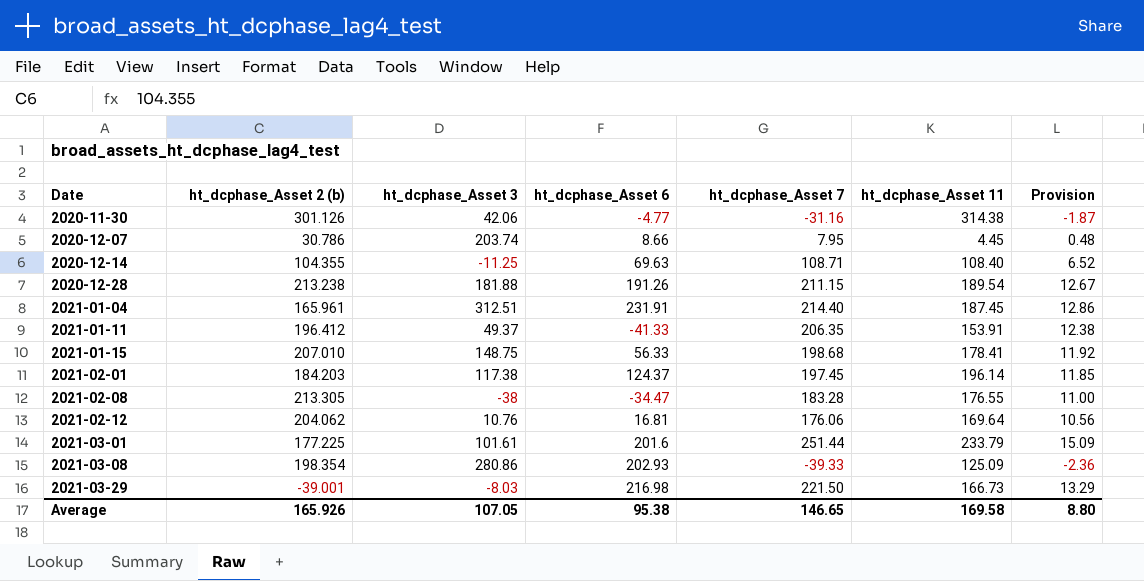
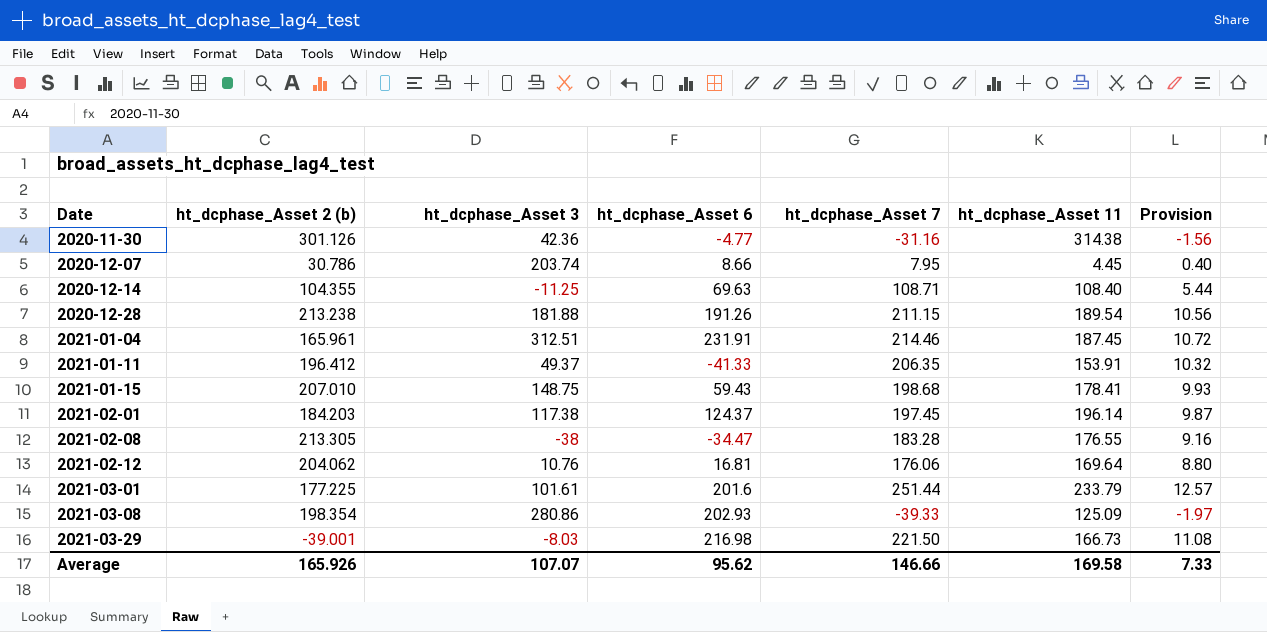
column Provision | formula: [ht_dcphase_Asset 7] * 0.06 -> [ht_dcphase_Asset 7] * 0.05
2020-11-30 | ht_dcphase_Asset 3: 42.06 -> 42.36
2021-01-04 | ht_dcphase_Asset 7: 214.40 -> 214.46
2021-01-15 | ht_dcphase_Asset 6: 56.33 -> 59.43
Average | ht_dcphase_Asset 3: 107.05 -> 107.07
Average | ht_dcphase_Asset 6: 95.38 -> 95.62
Average | ht_dcphase_Asset 7: 146.65 -> 146.66
Average | Provision: 8.80 -> 7.33

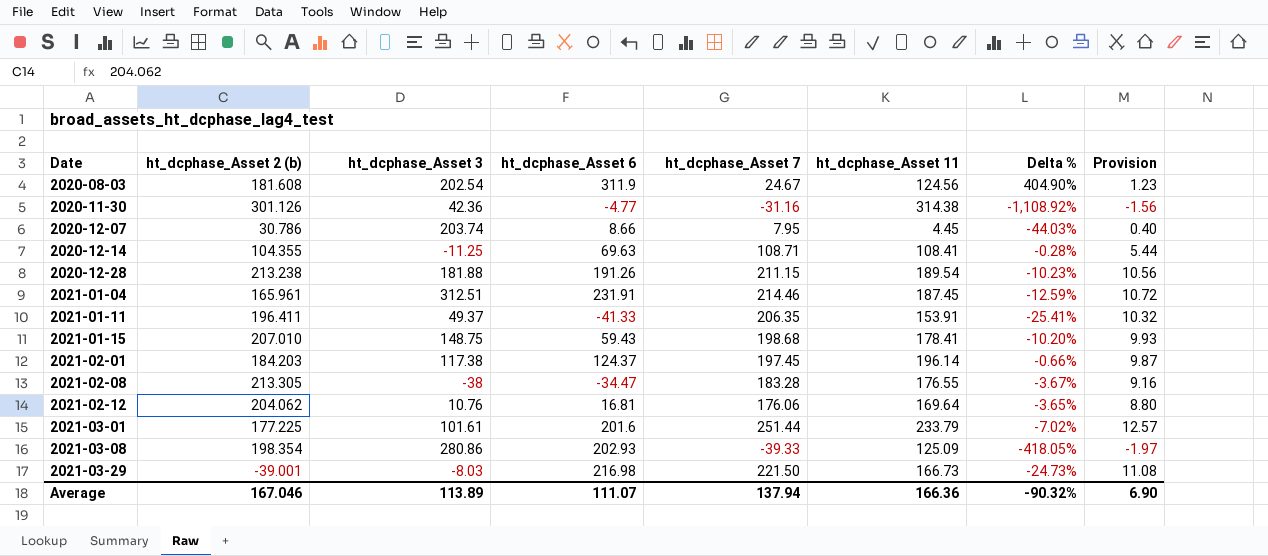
column Delta % | formula: none -> ([ht_dcphase_Asset 11] - [ht_dcphase_Asset 7]) / [ht_dcphase_Asset 7]
row 2020-08-03: none -> 181.608 | 202.54 | 311.9 | 24.67 | 124.56 | 404.90% | 1.23
2020-12-14 | ht_dcphase_Asset 11: 108.40 -> 108.41
2021-01-11 | ht_dcphase_Asset 2 (b): 196.412 -> 196.411
Average | ht_dcphase_Asset 2 (b): 165.926 -> 167.046
Average | ht_dcphase_Asset 3: 107.07 -> 113.89
Average | ht_dcphase_Asset 6: 95.62 -> 111.07
Average | ht_dcphase_Asset 7: 146.66 -> 137.94
Average | ht_dcphase_Asset 11: 169.58 -> 166.36
Average | Provision: 7.33 -> 6.90

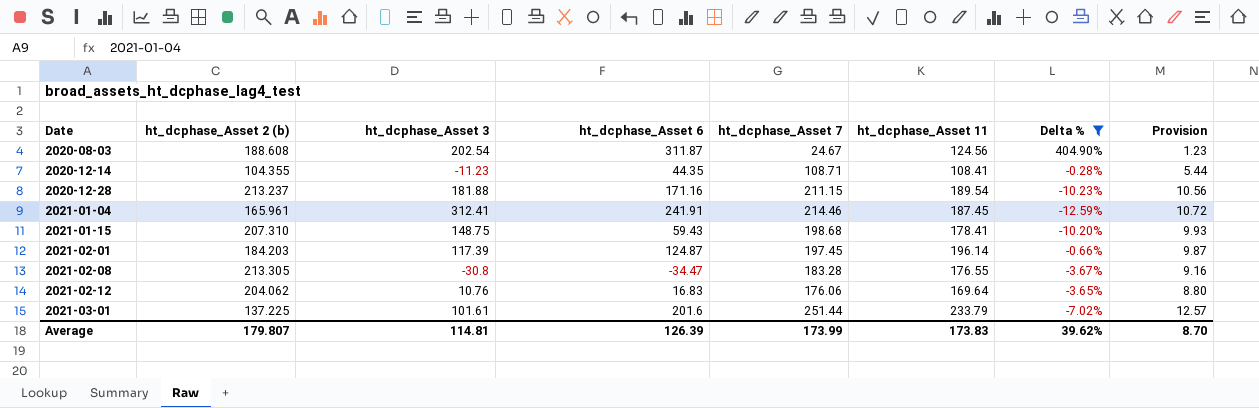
filter: none -> Delta % >= -12.59%
2020-08-03 | ht_dcphase_Asset 2 (b): 181.608 -> 188.608
2020-08-03 | ht_dcphase_Asset 6: 311.9 -> 311.87
2020-12-14 | ht_dcphase_Asset 3: -11.25 -> -11.23
2020-12-14 | ht_dcphase_Asset 6: 69.63 -> 44.35
2020-12-28 | ht_dcphase_Asset 2 (b): 213.238 -> 213.237
2020-12-28 | ht_dcphase_Asset 6: 191.26 -> 171.16
2021-01-04 | ht_dcphase_Asset 3: 312.51 -> 312.41
2021-01-04 | ht_dcphase_Asset 6: 231.91 -> 241.91
2021-01-15 | ht_dcphase_Asset 2 (b): 207.010 -> 207.310
2021-02-01 | ht_dcphase_Asset 3: 117.38 -> 117.39
2021-02-01 | ht_dcphase_Asset 6: 124.37 -> 124.87
2021-02-08 | ht_dcphase_Asset 3: -38 -> -30.8
2021-02-12 | ht_dcphase_Asset 6: 16.81 -> 16.83
2021-03-01 | ht_dcphase_Asset 2 (b): 177.225 -> 137.225
Average | ht_dcphase_Asset 2 (b): 167.046 -> 179.807
Average | ht_dcphase_Asset 3: 113.89 -> 114.81
Average | ht_dcphase_Asset 6: 111.07 -> 126.39
Average | ht_dcphase_Asset 7: 137.94 -> 173.99
Average | ht_dcphase_Asset 11: 166.36 -> 173.83
Average | Delta %: -90.32% -> 39.62%
Average | Provision: 6.90 -> 8.70

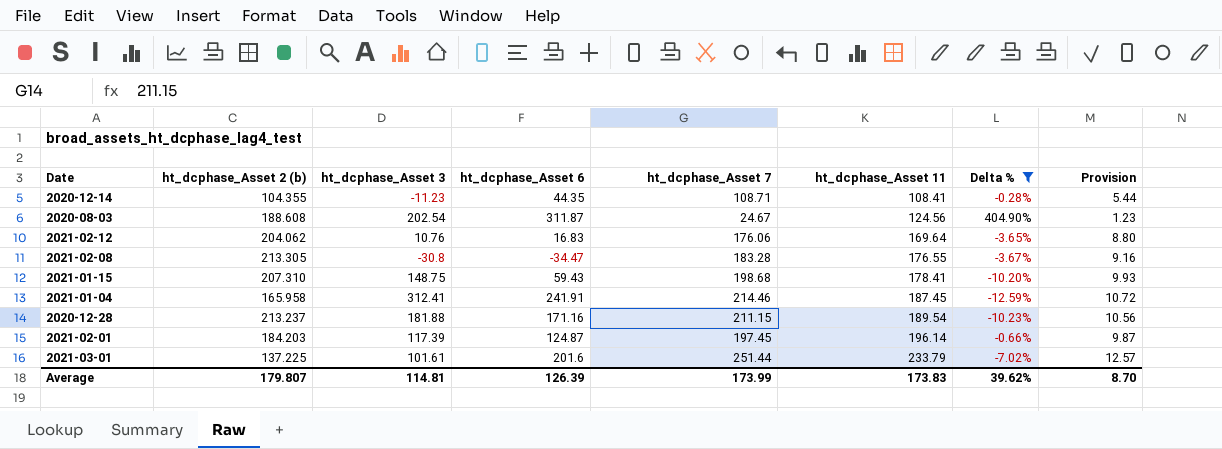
row order: Date ascending -> ht_dcphase_Asset 11 ascending
2021-01-04 | ht_dcphase_Asset 2 (b): 165.961 -> 165.958

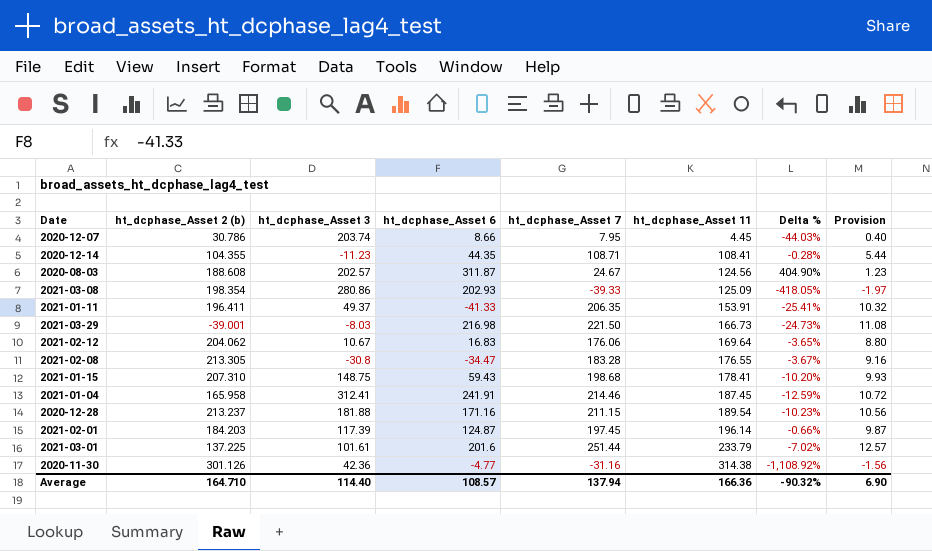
filter: Delta % >= -12.59% -> none
2020-08-03 | ht_dcphase_Asset 3: 202.54 -> 202.57
2021-02-12 | ht_dcphase_Asset 3: 10.76 -> 10.67
Average | ht_dcphase_Asset 2 (b): 179.807 -> 164.710
Average | ht_dcphase_Asset 3: 114.81 -> 114.40
Average | ht_dcphase_Asset 6: 126.39 -> 108.57
Average | ht_dcphase_Asset 7: 173.99 -> 137.94
Average | ht_dcphase_Asset 11: 173.83 -> 166.36
Average | Delta %: 39.62% -> -90.32%
Average | Provision: 8.70 -> 6.90

